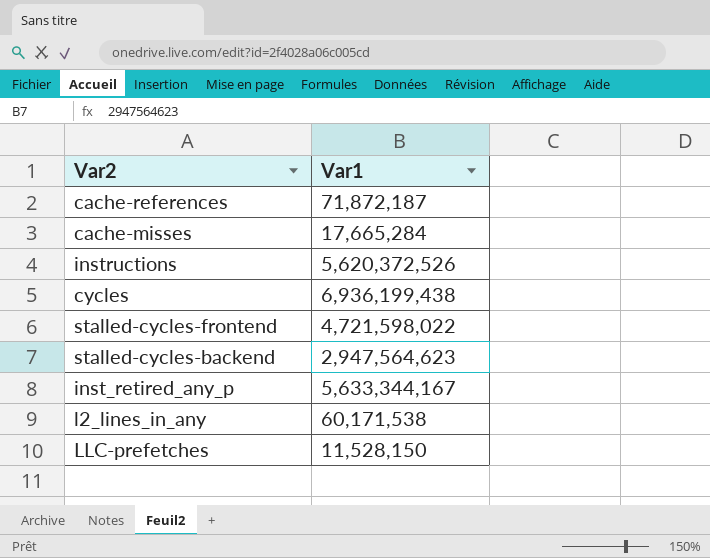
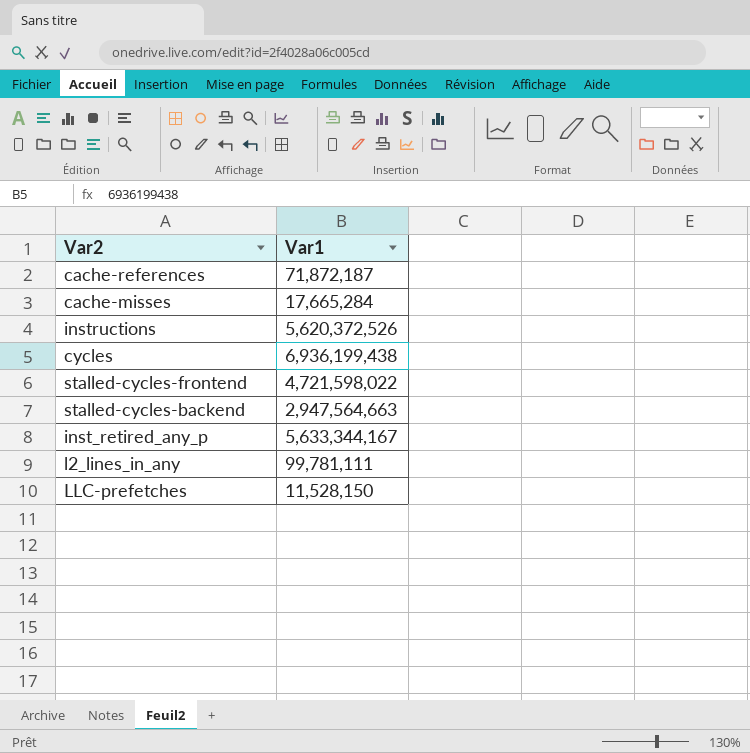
stalled-cycles-backend | Var1: 2,947,564,623 -> 2,947,564,663
l2_lines_in_any | Var1: 60,171,538 -> 99,781,111

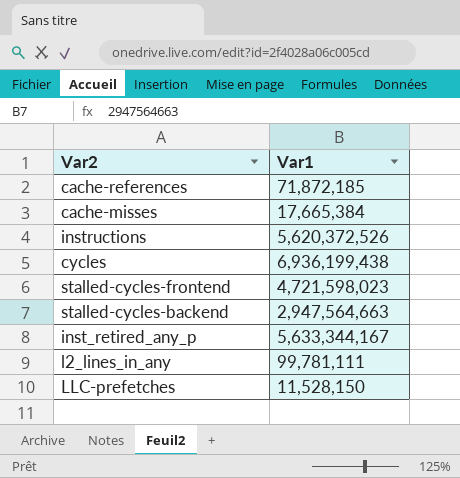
cache-references | Var1: 71,872,187 -> 71,872,185
cache-misses | Var1: 17,665,284 -> 17,665,384
stalled-cycles-frontend | Var1: 4,721,598,022 -> 4,721,598,023

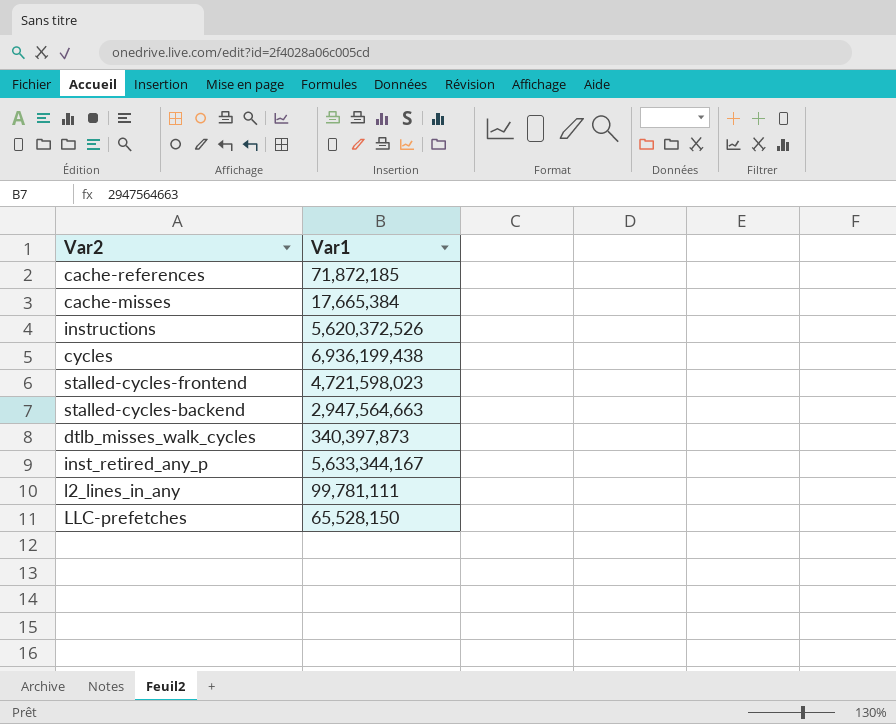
row dtlb_misses_walk_cycles: none -> 340,397,873
LLC-prefetches | Var1: 11,528,150 -> 65,528,150

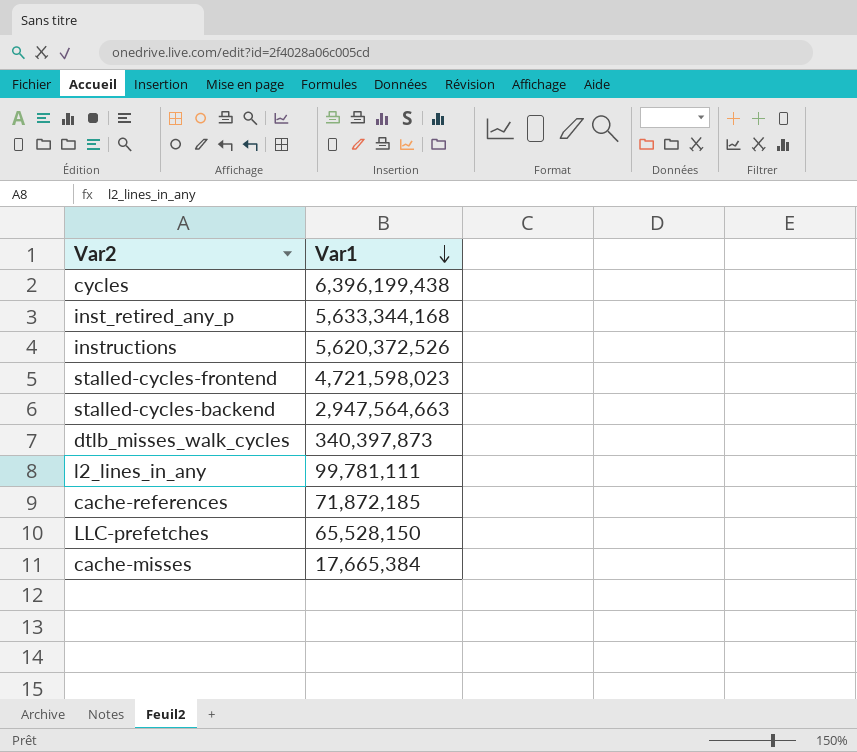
row order: none -> Var1 descending
cycles | Var1: 6,936,199,438 -> 6,396,199,438
inst_retired_any_p | Var1: 5,633,344,167 -> 5,633,344,168

